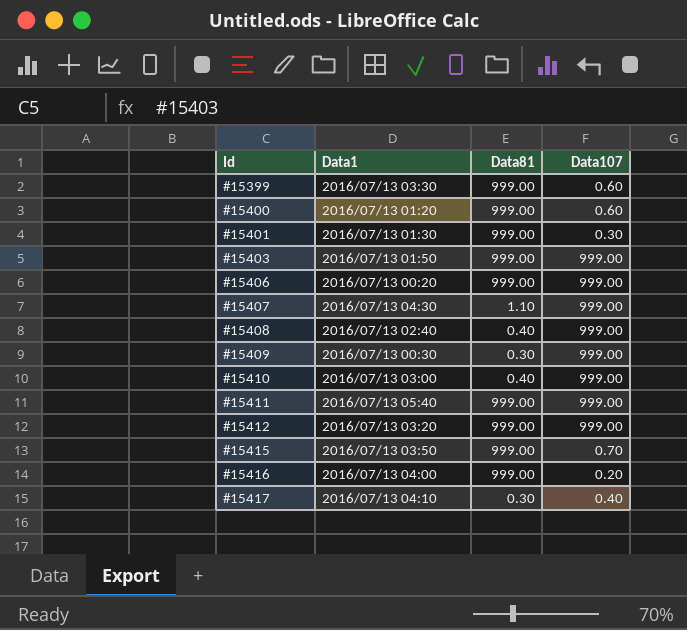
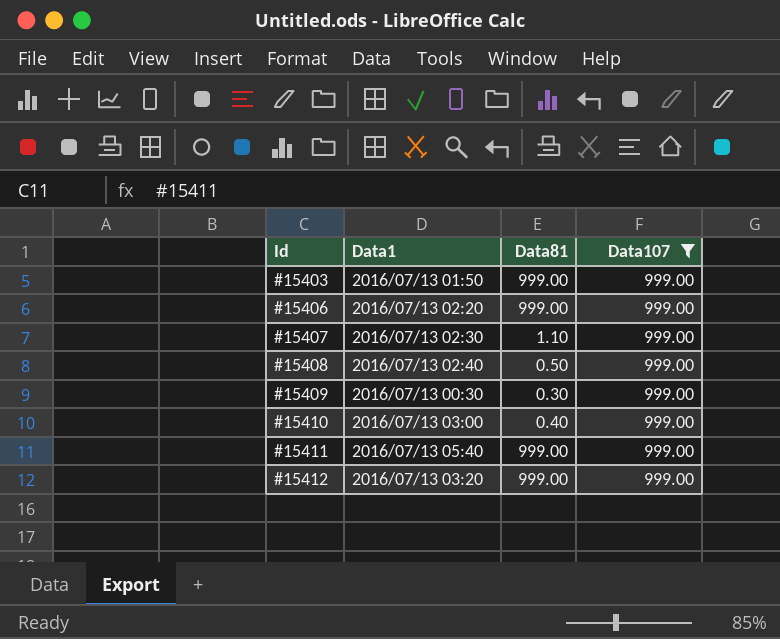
filter: none -> Data107 = 999.00
#15406 | Data1: 2016/07/13 00:20 -> 2016/07/13 02:20
#15407 | Data1: 2016/07/13 04:30 -> 2016/07/13 02:30
#15408 | Data81: 0.40 -> 0.50

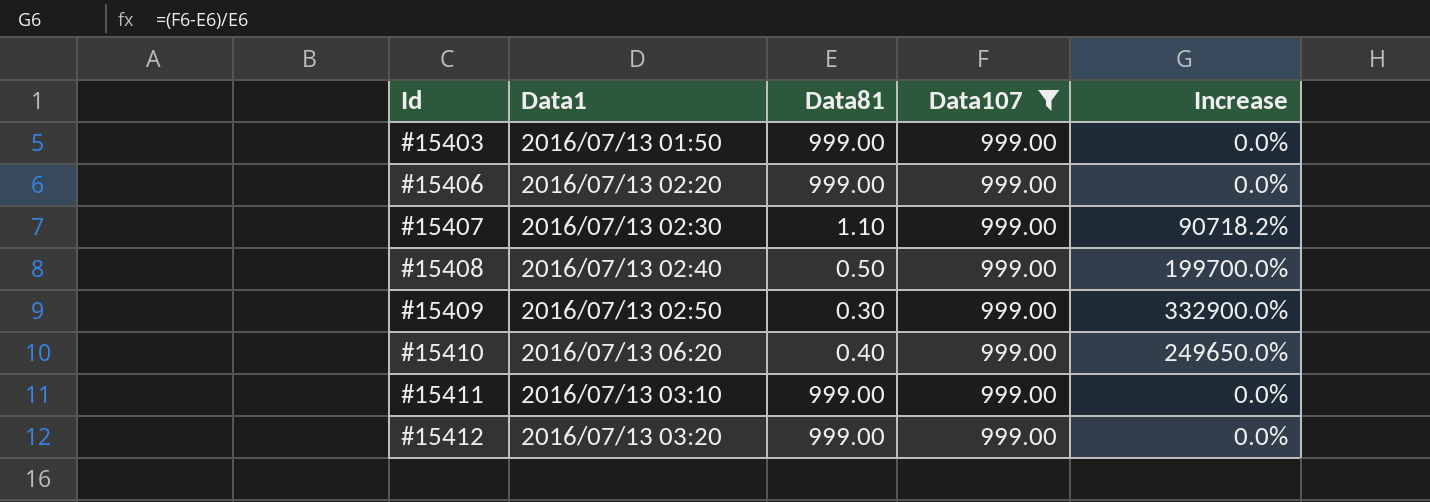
column Increase | formula: none -> ([Data107] - [Data81]) / [Data81]
#15409 | Data1: 2016/07/13 00:30 -> 2016/07/13 02:50
#15410 | Data1: 2016/07/13 03:00 -> 2016/07/13 06:20
#15411 | Data1: 2016/07/13 05:40 -> 2016/07/13 03:10

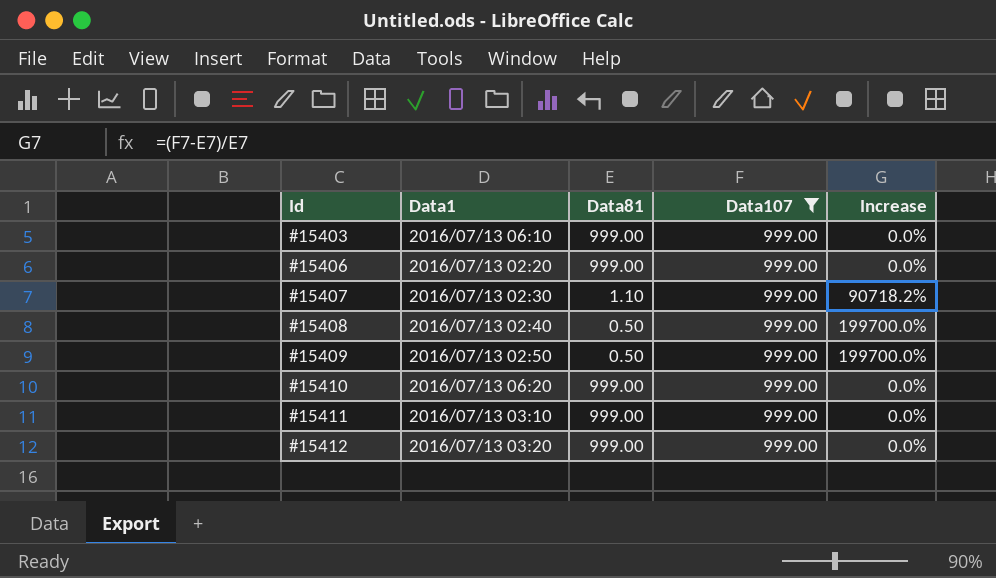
#15403 | Data1: 2016/07/13 01:50 -> 2016/07/13 06:10
#15409 | Data81: 0.30 -> 0.50
#15409 | Increase: 332900.0% -> 199700.0%
#15410 | Data81: 0.40 -> 999.00
#15410 | Increase: 249650.0% -> 0.0%

